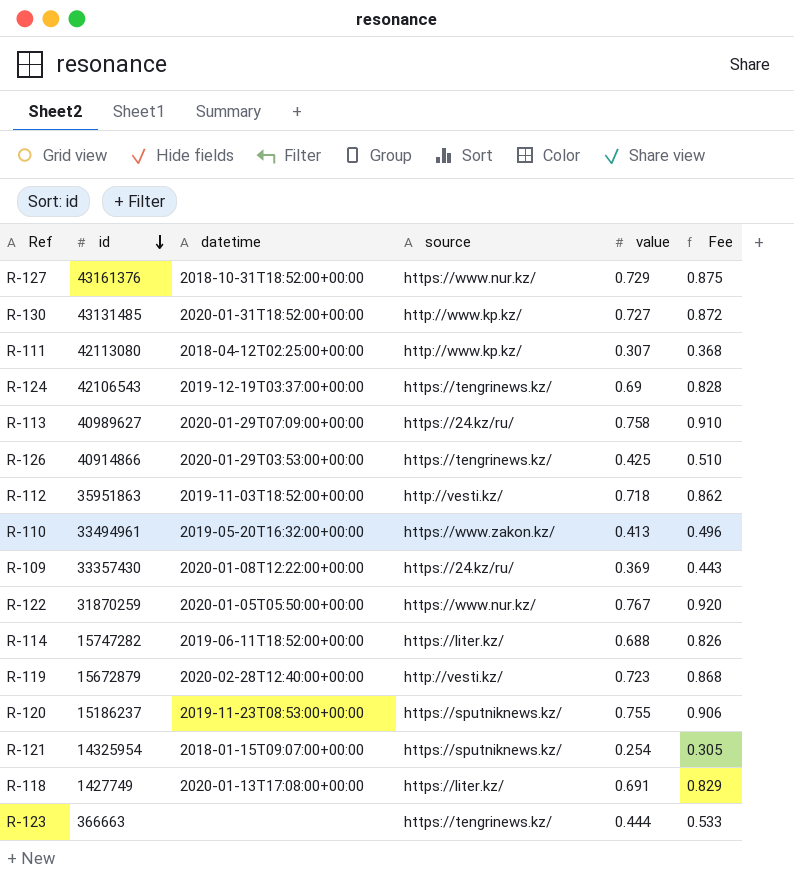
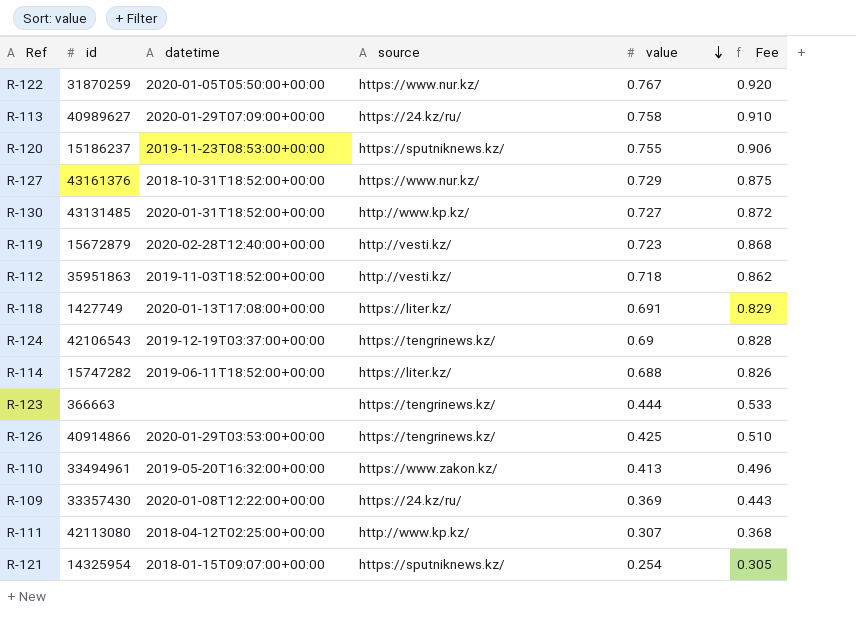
row order: id descending -> value descending

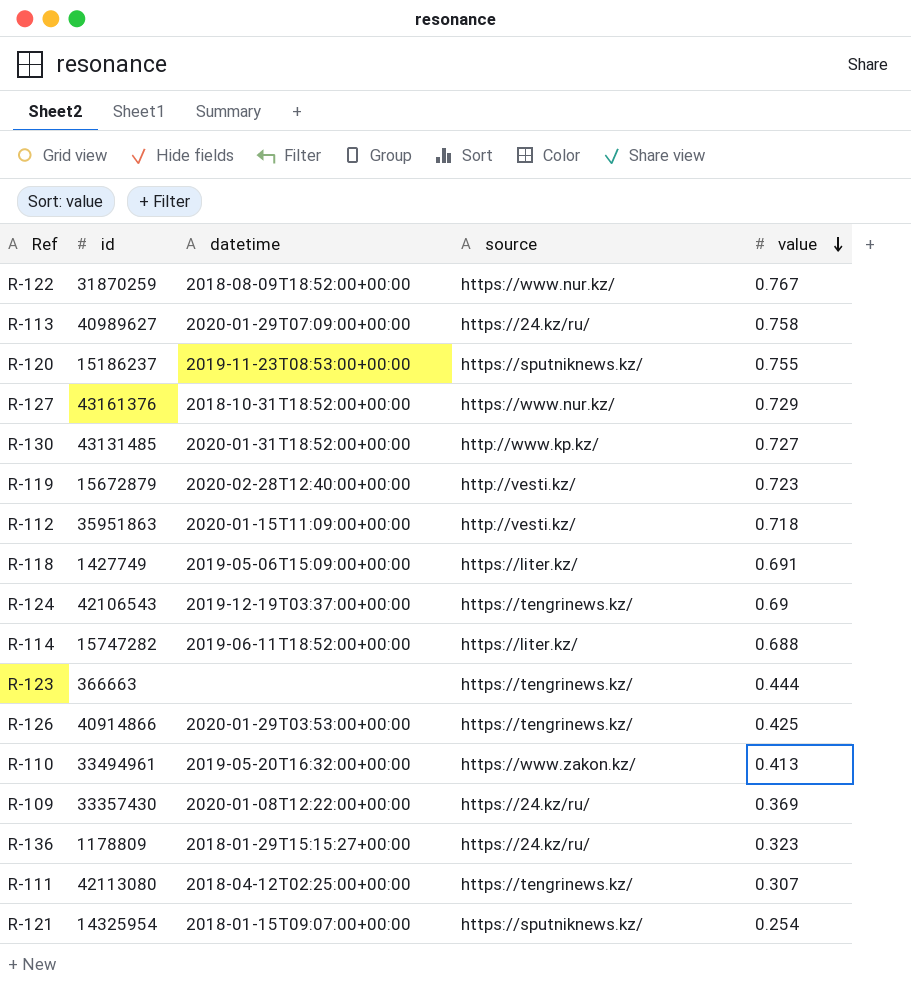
column Fee | formula: [value] * 1.2 -> none
R-122 | datetime: 2020-01-05T05:50:00+00:00 -> 2018-08-09T18:52:00+00:00
R-112 | datetime: 2019-11-03T18:52:00+00:00 -> 2020-01-15T11:09:00+00:00
R-118 | datetime: 2020-01-13T17:08:00+00:00 -> 2019-05-06T15:09:00+00:00
row R-136: none -> 1178809 | 2018-01-29T15:15:27+00:00 | https://24.kz/ru/ | 0.323
R-111 | source: http://www.kp.kz/ -> https://tengrinews.kz/

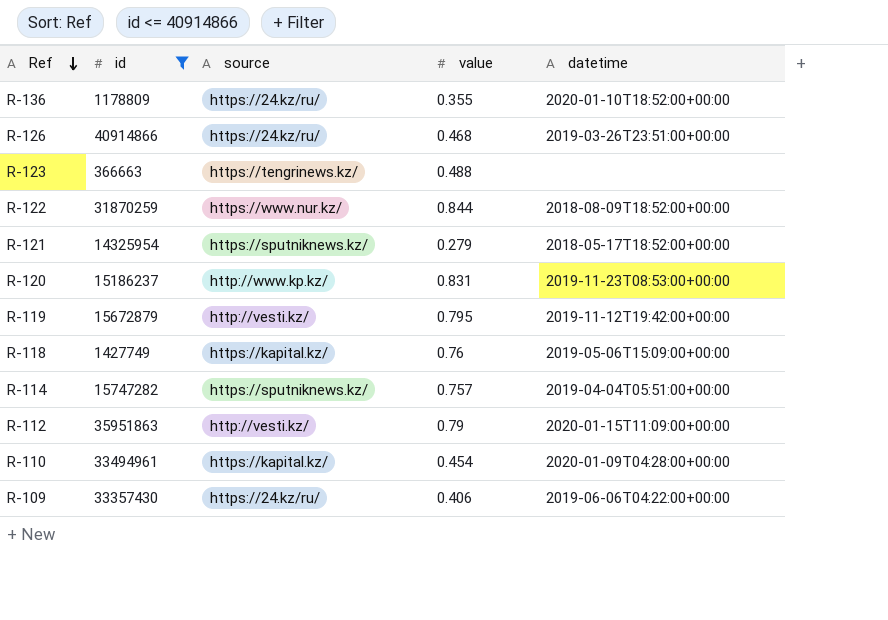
filter: none -> id <= 40914866
row order: value descending -> Ref descending
column datetime | position: 3 -> 5
R-136 | value: 0.323 -> 0.355
R-136 | datetime: 2018-01-29T15:15:27+00:00 -> 2020-01-10T18:52:00+00:00
R-126 | source: https://tengrinews.kz/ -> https://24.kz/ru/
R-126 | value: 0.425 -> 0.468
R-126 | datetime: 2020-01-29T03:53:00+00:00 -> 2019-03-26T23:51:00+00:00
R-123 | value: 0.444 -> 0.488
R-122 | value: 0.767 -> 0.844
R-121 | value: 0.254 -> 0.279
R-121 | datetime: 2018-01-15T09:07:00+00:00 -> 2018-05-17T18:52:00+00:00
R-120 | source: https://sputniknews.kz/ -> http://www.kp.kz/
R-120 | value: 0.755 -> 0.831
R-119 | value: 0.723 -> 0.795
R-119 | datetime: 2020-02-28T12:40:00+00:00 -> 2019-11-12T19:42:00+00:00
R-118 | source: https://liter.kz/ -> https://kapital.kz/
R-118 | value: 0.691 -> 0.76
R-114 | source: https://liter.kz/ -> https://sputniknews.kz/
R-114 | value: 0.688 -> 0.757
R-114 | datetime: 2019-06-11T18:52:00+00:00 -> 2019-04-04T05:51:00+00:00
R-112 | value: 0.718 -> 0.79
R-110 | source: https://www.zakon.kz/ -> https://kapital.kz/
R-110 | value: 0.413 -> 0.454
R-110 | datetime: 2019-05-20T16:32:00+00:00 -> 2020-01-09T04:28:00+00:00
R-109 | value: 0.369 -> 0.406
R-109 | datetime: 2020-01-08T12:22:00+00:00 -> 2019-06-06T04:22:00+00:00

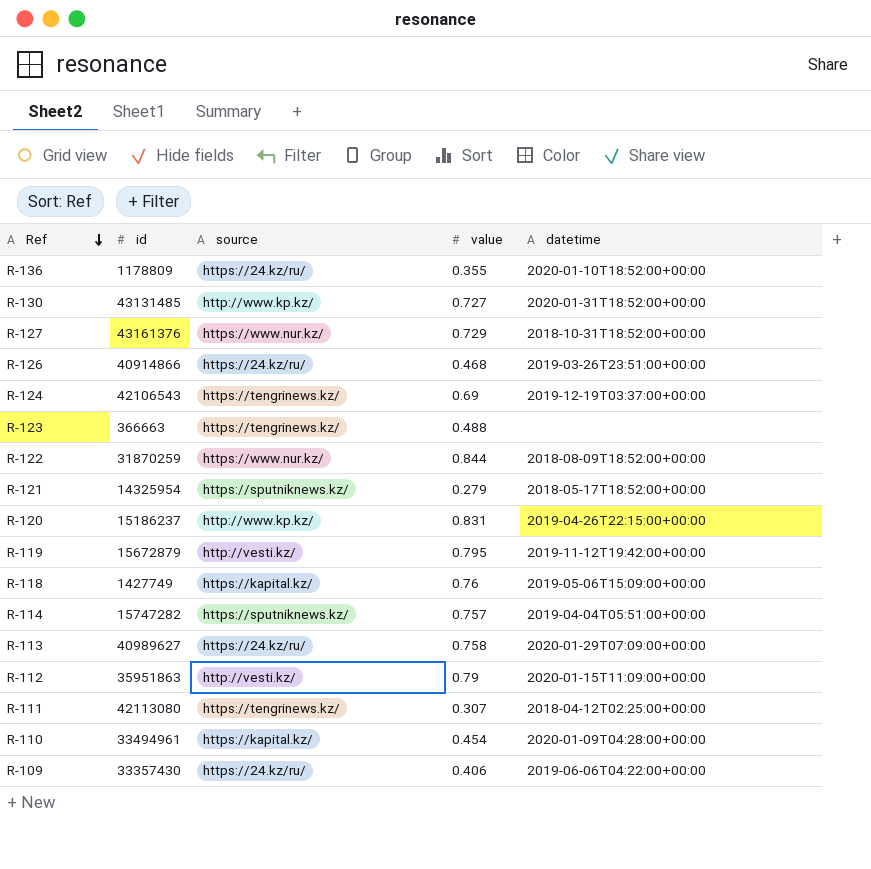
filter: id <= 40914866 -> none
R-120 | datetime: 2019-11-23T08:53:00+00:00 -> 2019-04-26T22:15:00+00:00

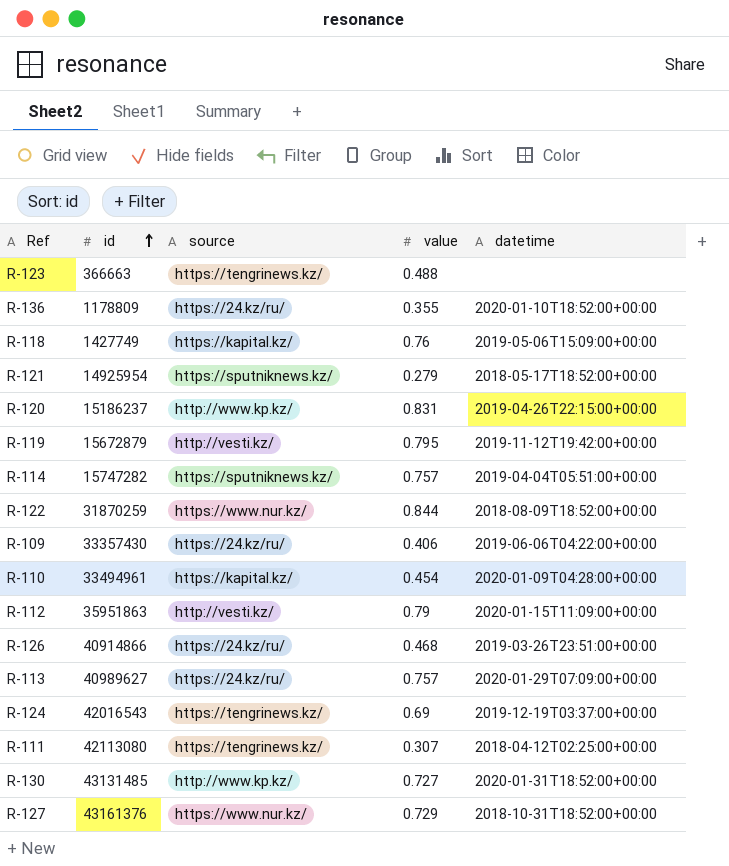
row order: Ref descending -> id ascending
R-121 | id: 14325954 -> 14925954
R-113 | value: 0.758 -> 0.757
R-124 | id: 42106543 -> 42016543

